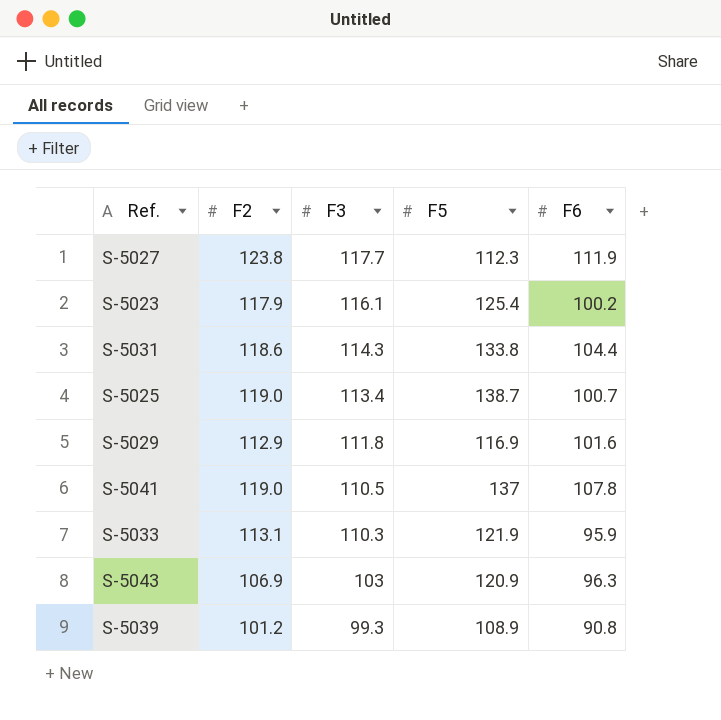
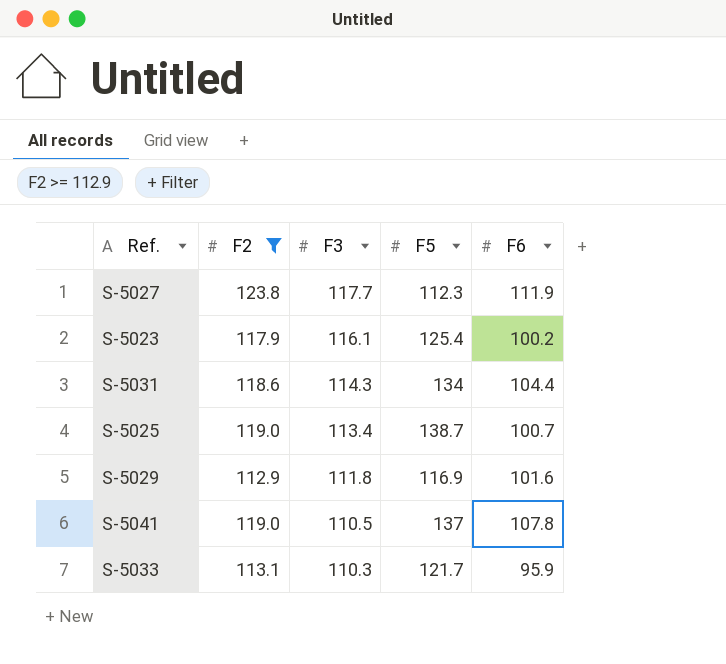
filter: none -> F2 >= 112.9
S-5031 | F5: 133.8 -> 134
S-5033 | F5: 121.9 -> 121.7

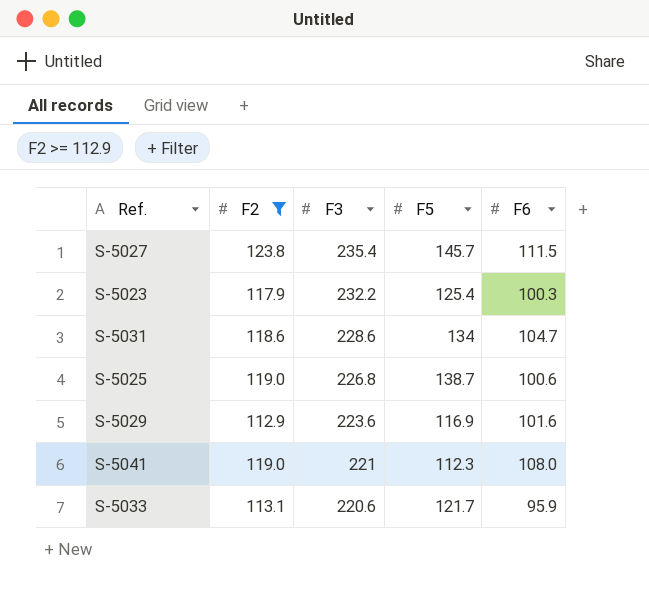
S-5027 | F3: 117.7 -> 235.4
S-5027 | F5: 112.3 -> 145.7
S-5027 | F6: 111.9 -> 111.5
S-5023 | F3: 116.1 -> 232.2
S-5023 | F6: 100.2 -> 100.3
S-5031 | F3: 114.3 -> 228.6
S-5031 | F6: 104.4 -> 104.7
S-5025 | F3: 113.4 -> 226.8
S-5025 | F6: 100.7 -> 100.6
S-5029 | F3: 111.8 -> 223.6
S-5041 | F3: 110.5 -> 221
S-5041 | F5: 137 -> 112.3
S-5041 | F6: 107.8 -> 108.0
S-5033 | F3: 110.3 -> 220.6

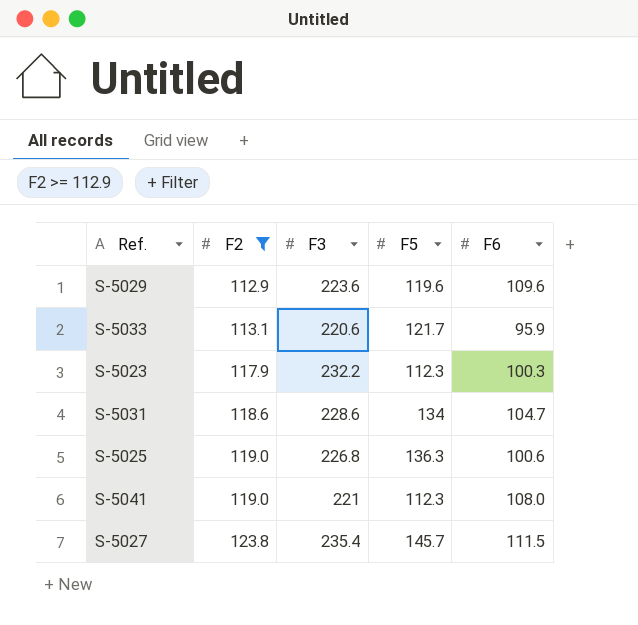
row order: F3 descending -> F2 ascending
S-5029 | F5: 116.9 -> 119.6
S-5029 | F6: 101.6 -> 109.6
S-5023 | F5: 125.4 -> 112.3
S-5025 | F5: 138.7 -> 136.3

